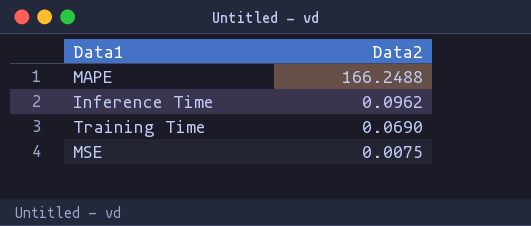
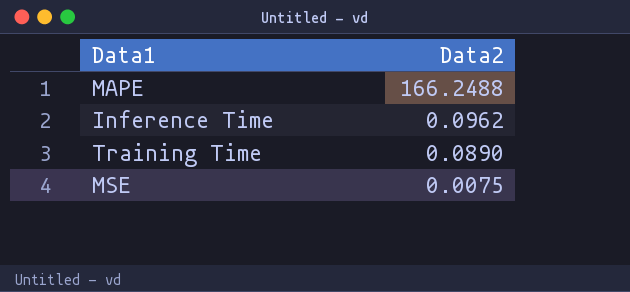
Training Time | Data2: 0.0690 -> 0.0890

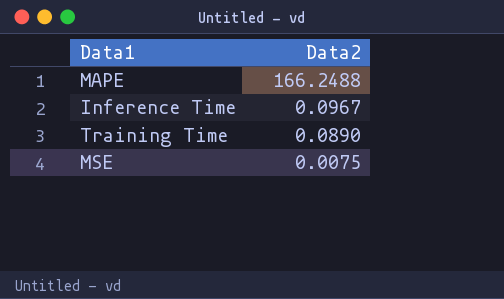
Inference Time | Data2: 0.0962 -> 0.0967

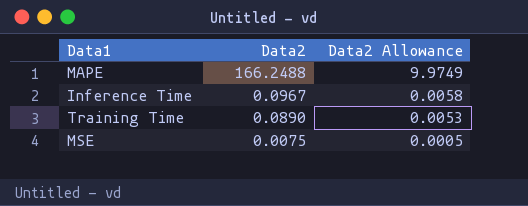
column Data2 Allowance | formula: none -> [Data2] * 0.06

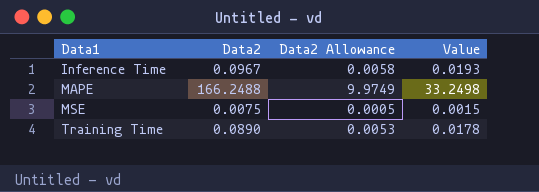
row order: Data2 descending -> Data1 ascending
column Value | formula: none -> [Data2] * 0.2

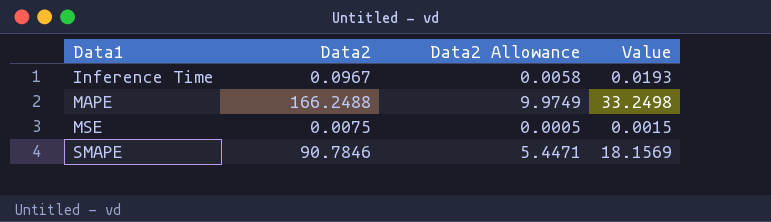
row Training Time: 0.0890 | 0.0053 | 0.0178 -> none
row SMAPE: none -> 90.7846 | 5.4471 | 18.1569

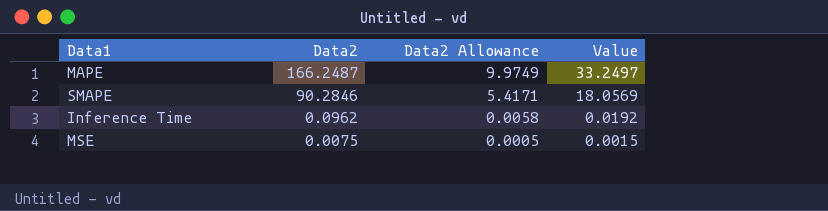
row order: Data1 ascending -> Data2 descending
MAPE | Data2: 166.2488 -> 166.2487
MAPE | Value: 33.2498 -> 33.2497
SMAPE | Data2: 90.7846 -> 90.2846
SMAPE | Data2 Allowance: 5.4471 -> 5.4171
SMAPE | Value: 18.1569 -> 18.0569
Inference Time | Data2: 0.0967 -> 0.0962
Inference Time | Value: 0.0193 -> 0.0192

